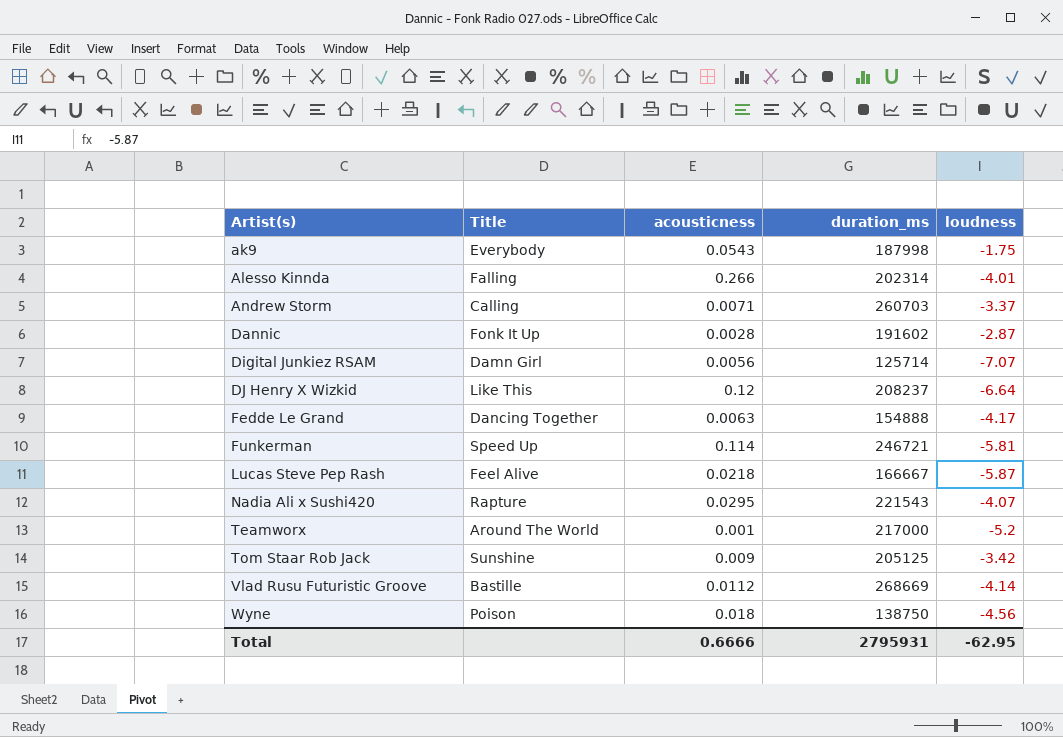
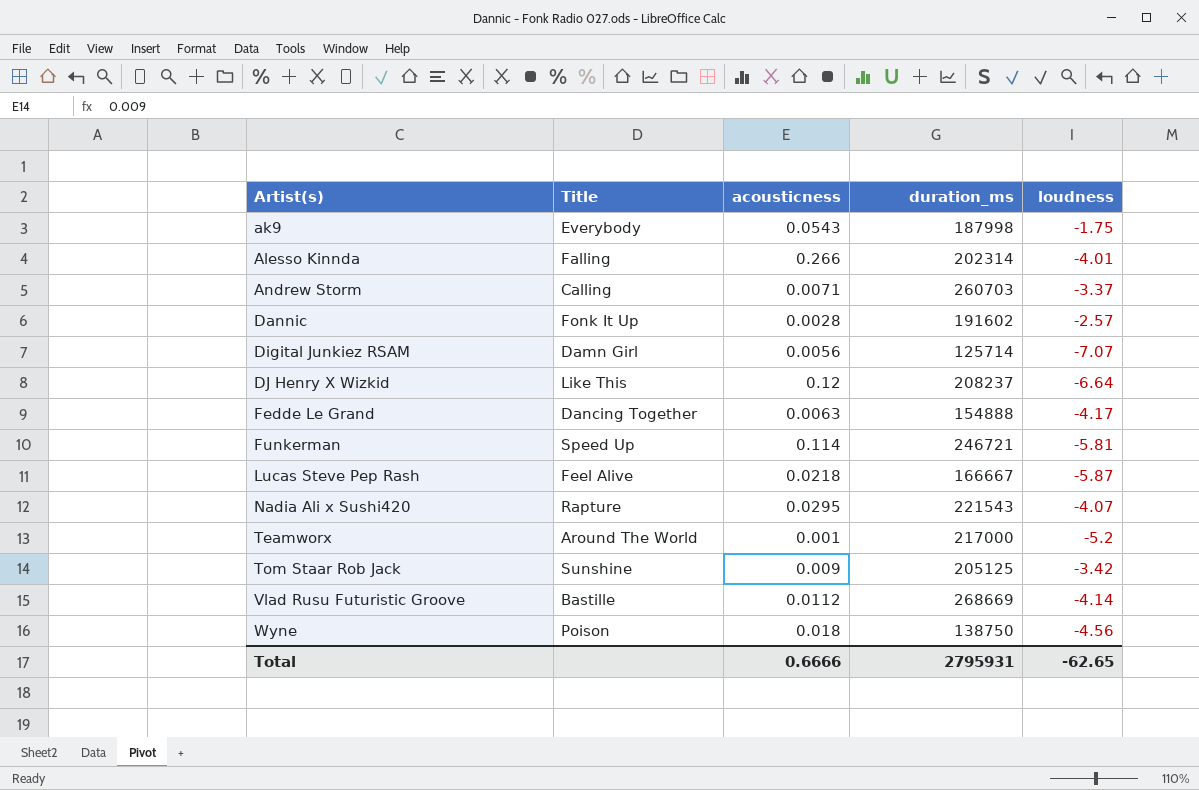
Dannic | loudness: -2.87 -> -2.57
Total | loudness: -62.95 -> -62.65

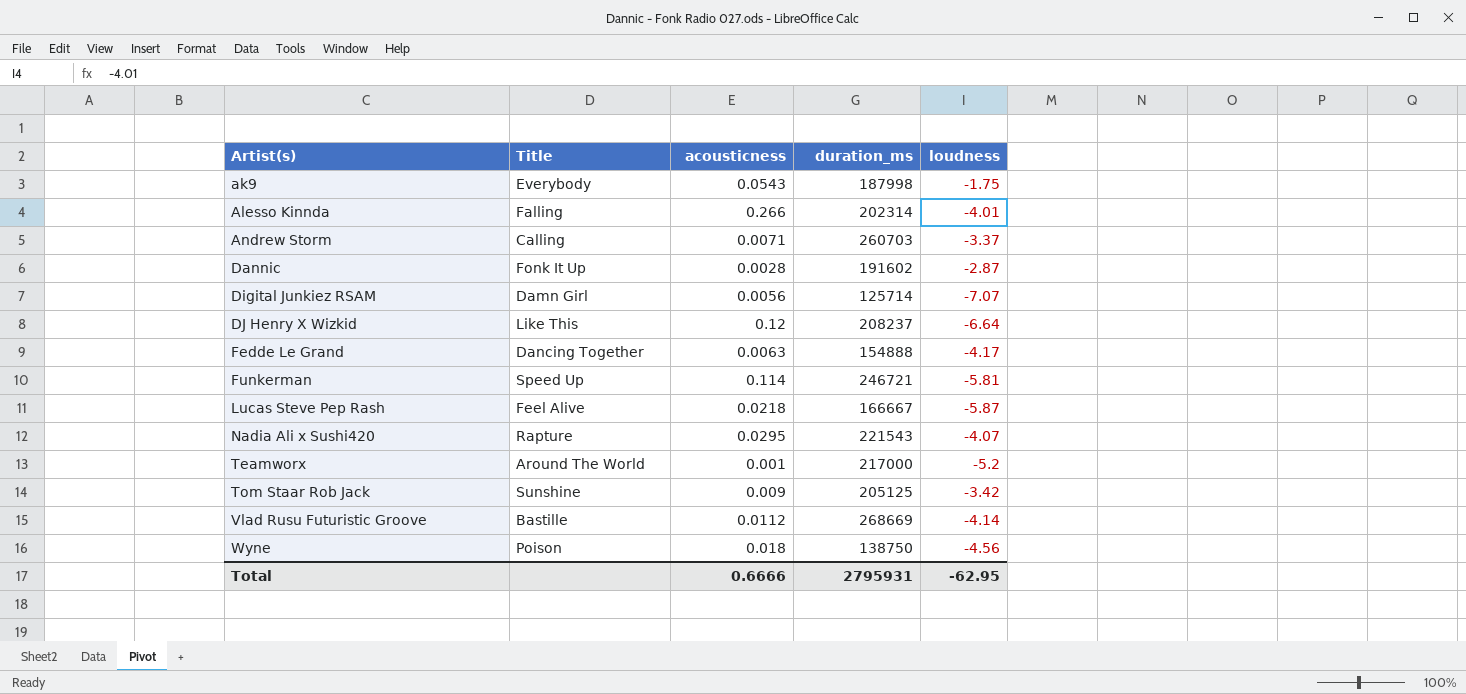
Dannic | loudness: -2.57 -> -2.87
Total | loudness: -62.65 -> -62.95

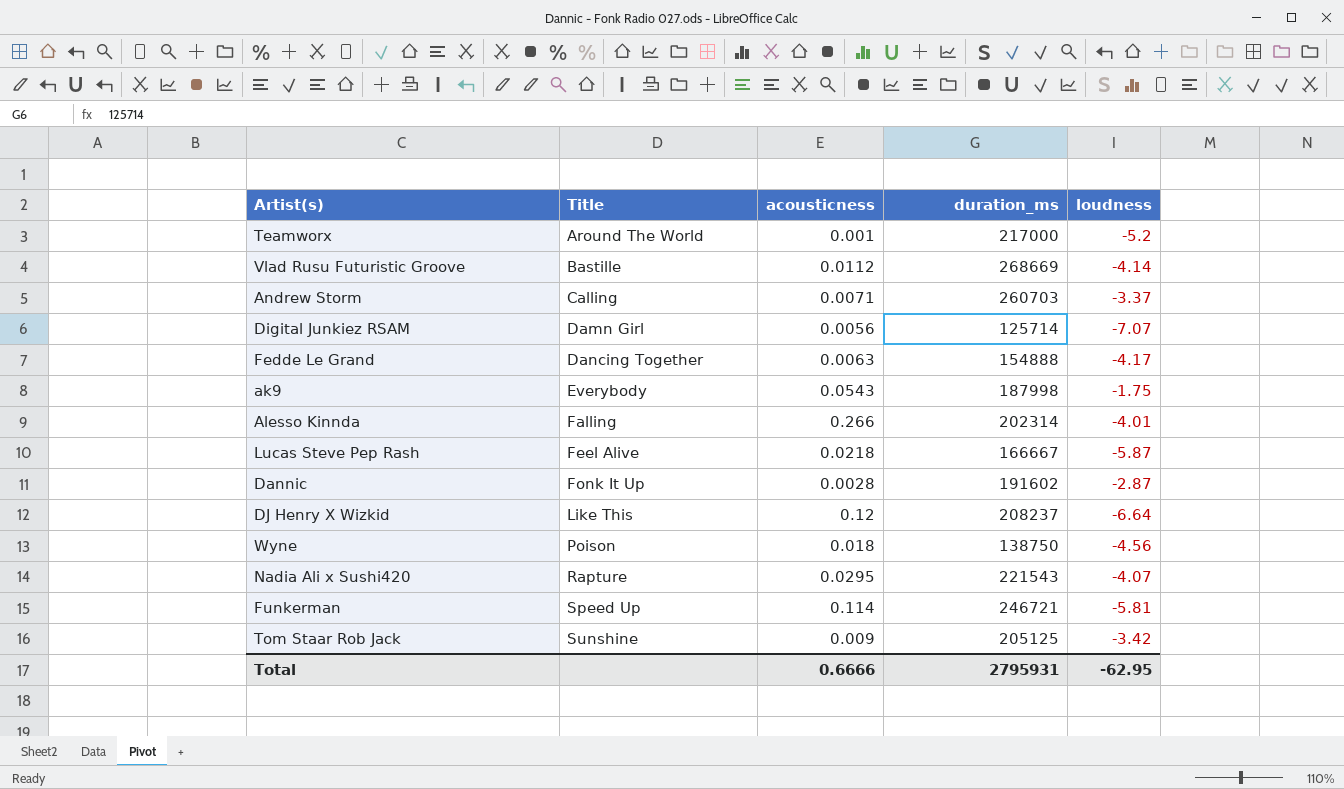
row order: Artist(s) ascending -> Title ascending

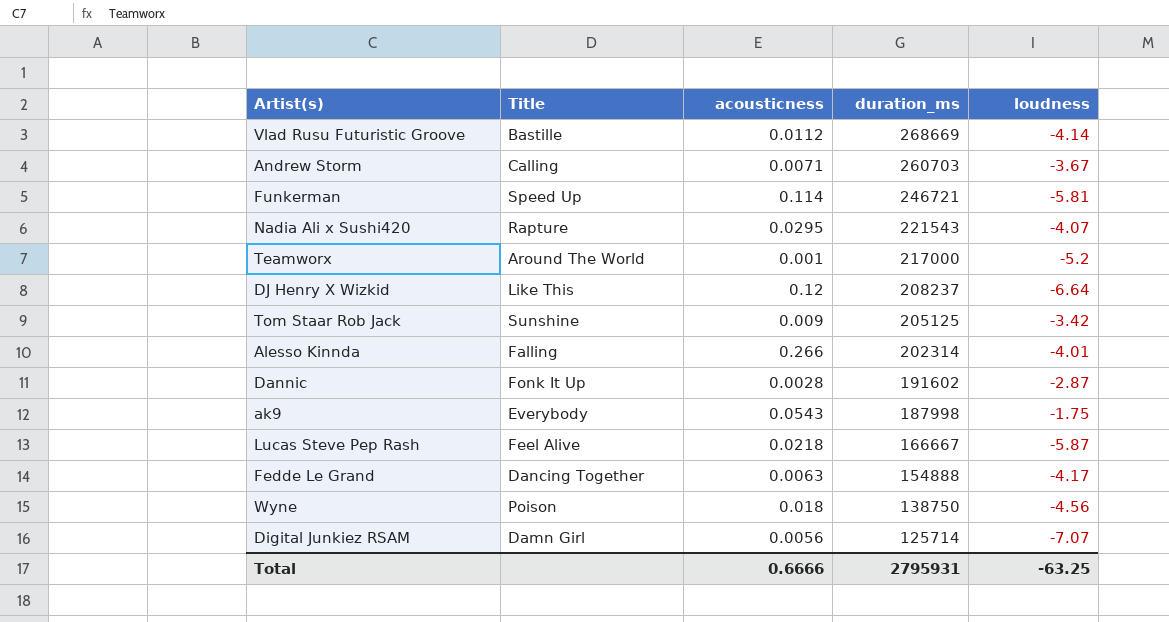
row order: Title ascending -> duration_ms descending
Andrew Storm | loudness: -3.37 -> -3.67
Total | loudness: -62.95 -> -63.25

